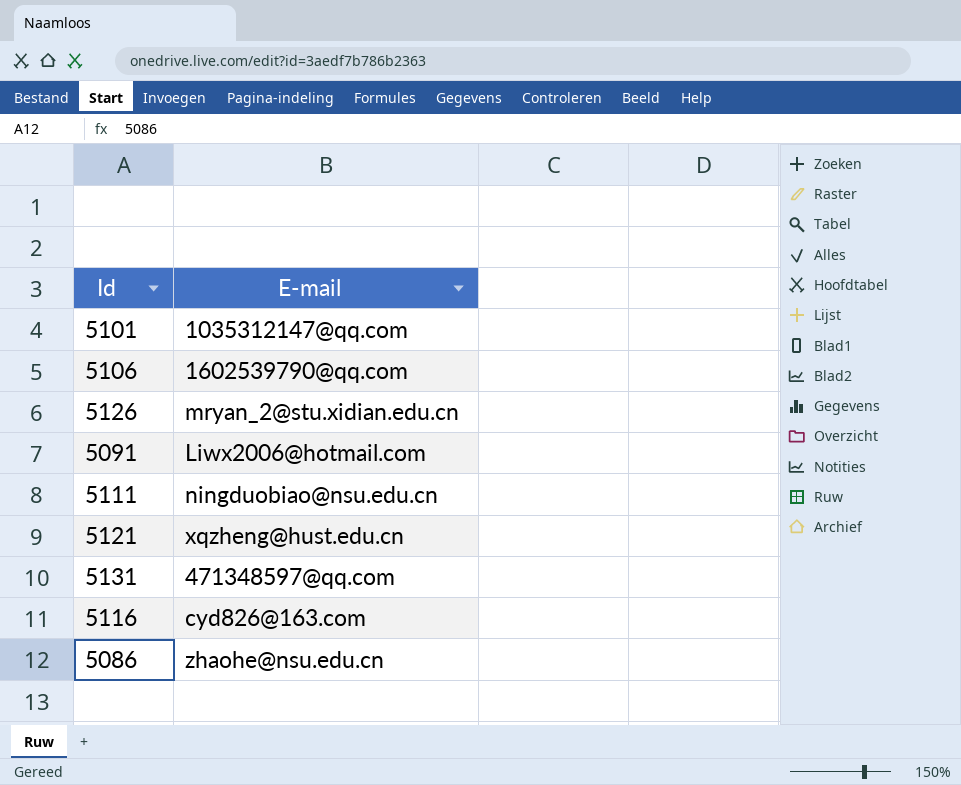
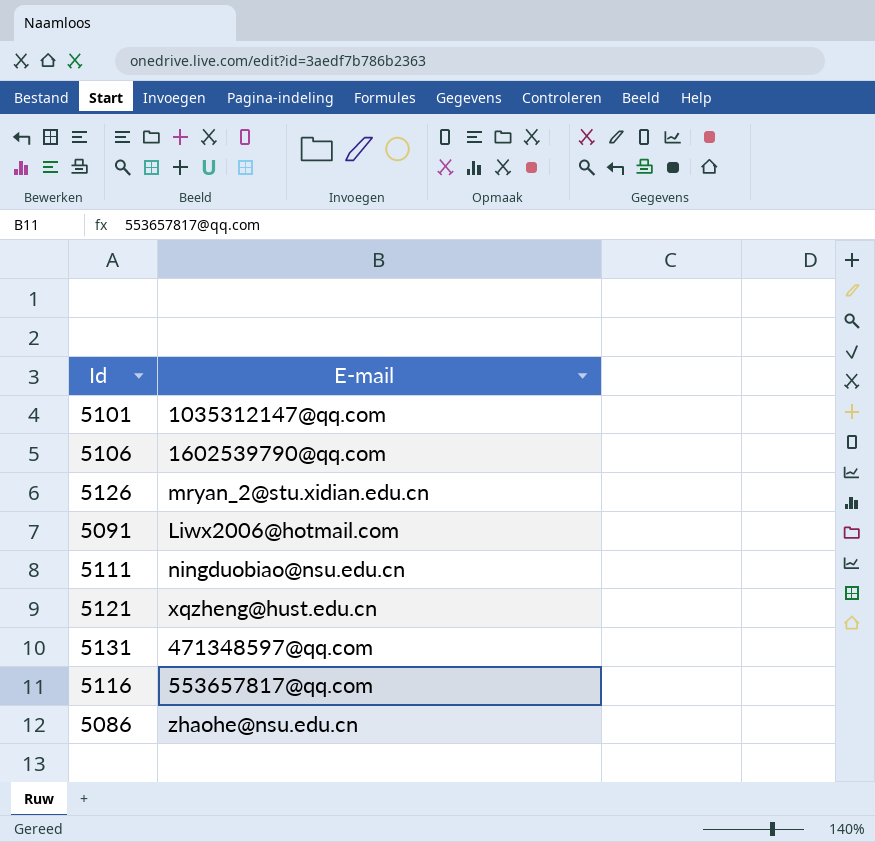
5116 | E-mail: cyd826@163.com -> 553657817@qq.com

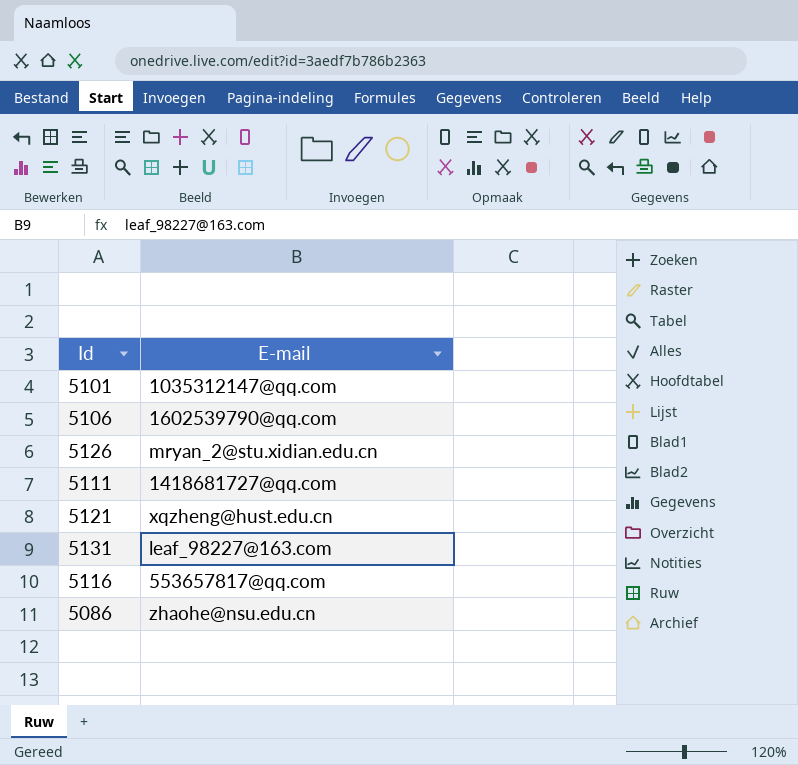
row 5091: Liwx2006@hotmail.com -> none
5111 | E-mail: ningduobiao@nsu.edu.cn -> 1418681727@qq.com
5131 | E-mail: 471348597@qq.com -> leaf_98227@163.com

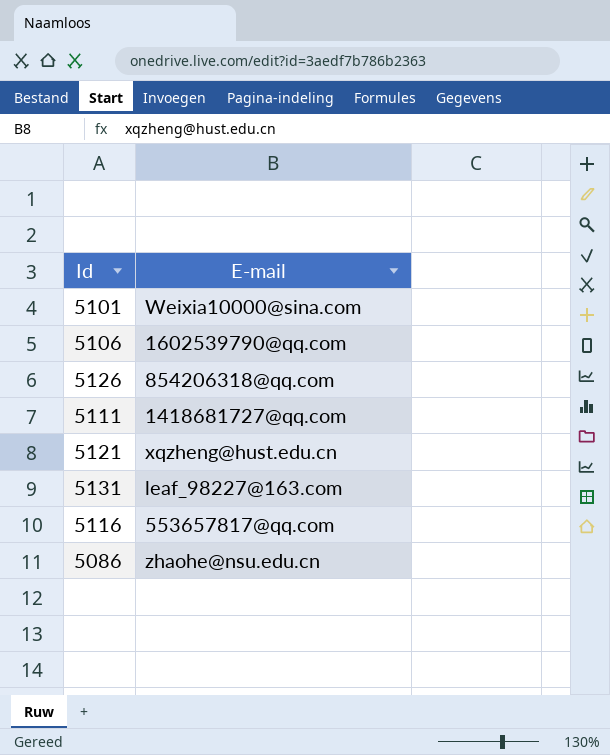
5101 | E-mail: 1035312147@qq.com -> Weixia10000@sina.com
5126 | E-mail: mryan_2@stu.xidian.edu.cn -> 854206318@qq.com

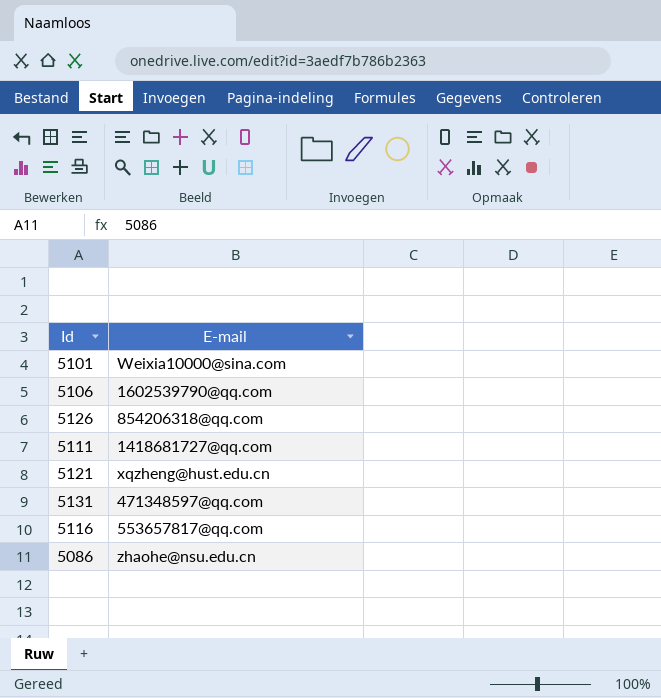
5131 | E-mail: leaf_98227@163.com -> 471348597@qq.com

